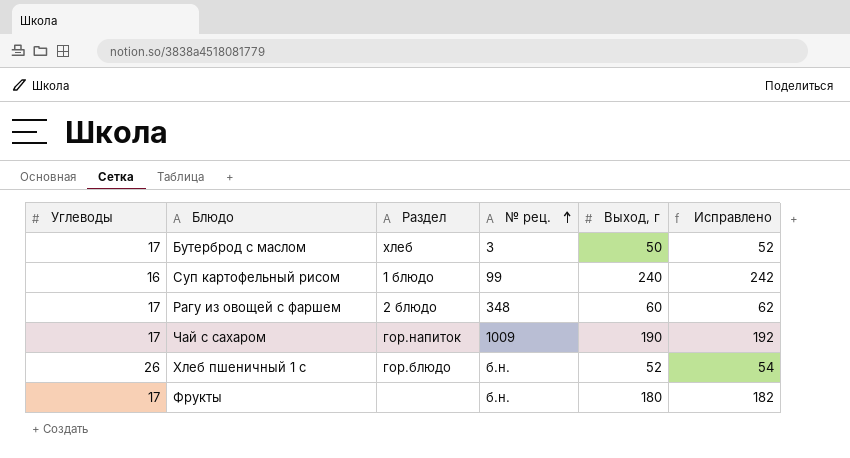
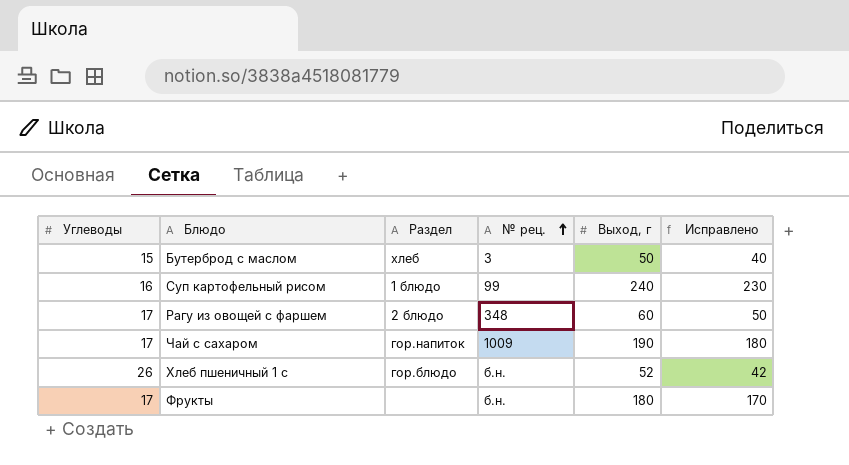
column Исправлено | formula: [Выход, г] + 2 -> [Выход, г] - 10
Бутерброд с маслом | Углеводы: 17 -> 15

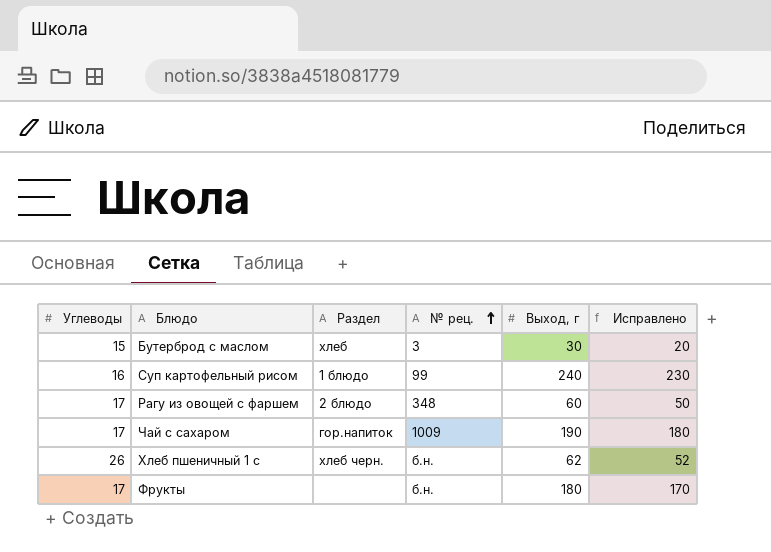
Бутерброд с маслом | Выход, г: 50 -> 30
Бутерброд с маслом | Исправлено: 40 -> 20
Хлеб пшеничный 1 с | Раздел: гор.блюдо -> хлеб черн.
Хлеб пшеничный 1 с | Выход, г: 52 -> 62
Хлеб пшеничный 1 с | Исправлено: 42 -> 52

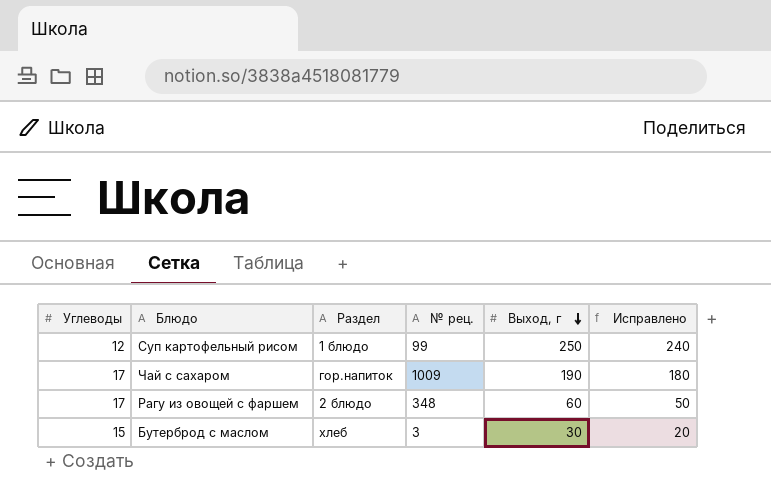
row order: № рец. ascending -> Выход, г descending
row Хлеб пшеничный 1 с: 26 | хлеб черн. | б.н. | 62 | 52 -> none
row Фрукты: 17 | none | б.н. | 180 | 170 -> none
Суп картофельный рисом | Углеводы: 16 -> 12
Суп картофельный рисом | Выход, г: 240 -> 250
Суп картофельный рисом | Исправлено: 230 -> 240

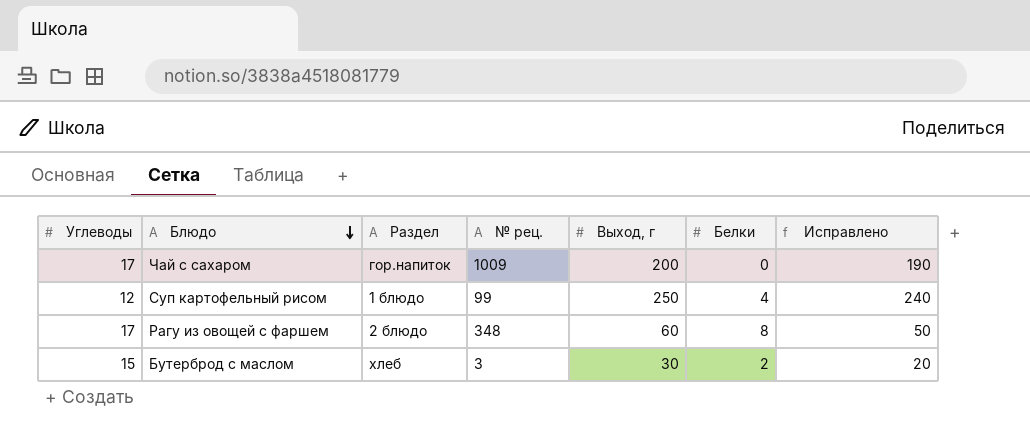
row order: Выход, г descending -> Блюдо descending
column Белки | position: none -> 6
Чай с сахаром | Выход, г: 190 -> 200
Чай с сахаром | Исправлено: 180 -> 190

